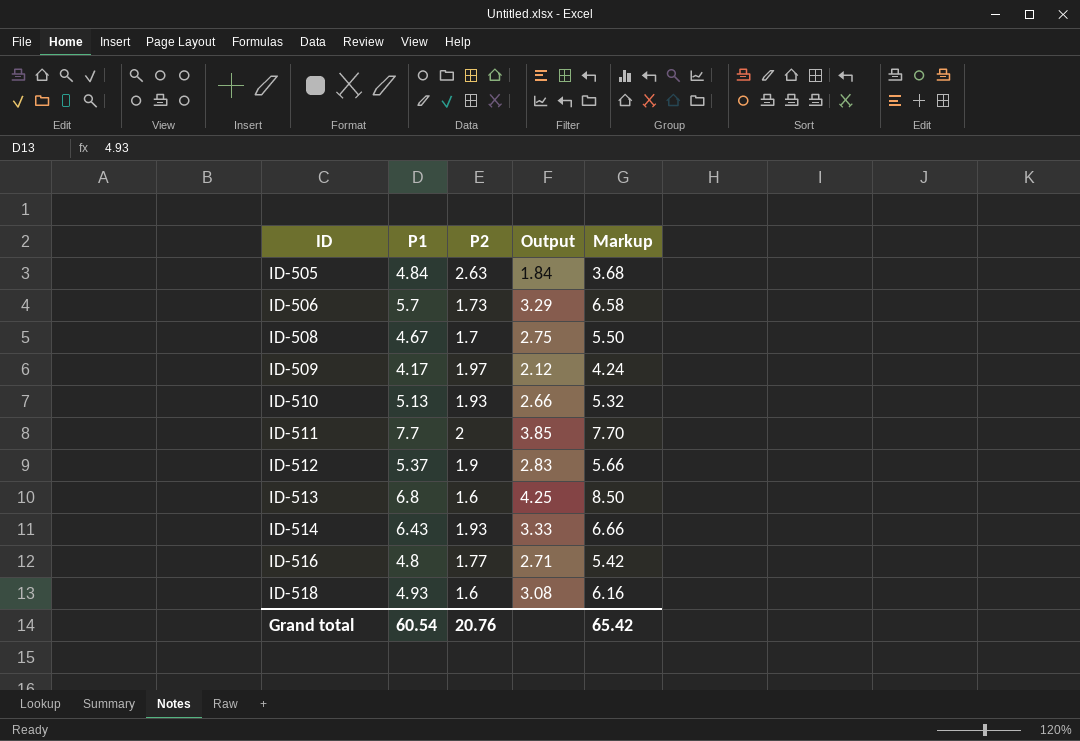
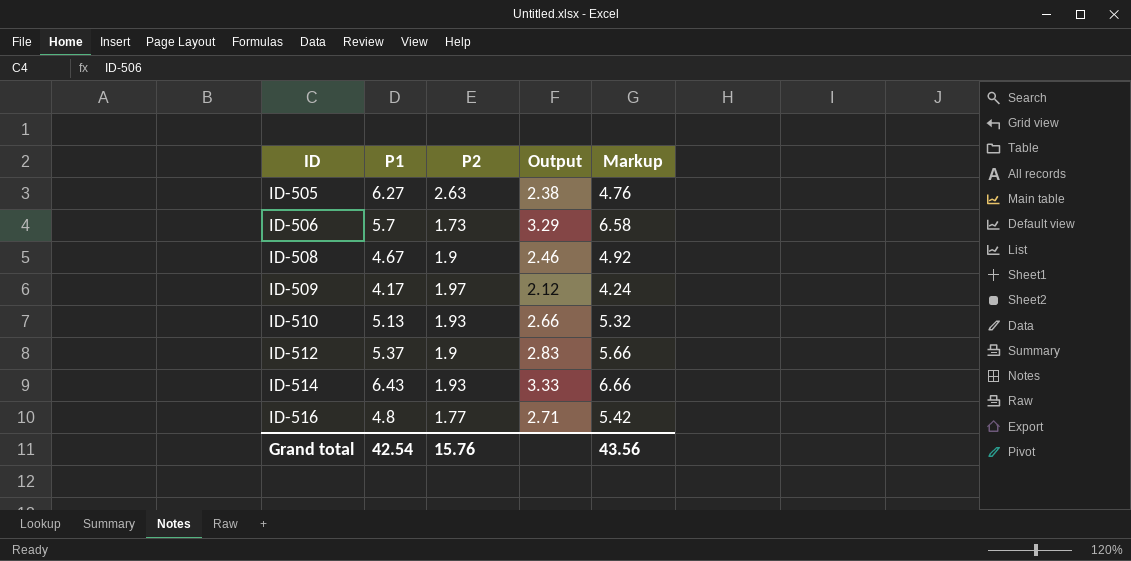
row ID-511: 7.7 | 2 | 3.85 | 7.70 -> none
row ID-513: 6.8 | 1.6 | 4.25 | 8.50 -> none
row ID-518: 4.93 | 1.6 | 3.08 | 6.16 -> none
ID-505 | P1: 4.84 -> 6.27
ID-505 | Output: 1.84 -> 2.38
ID-505 | Markup: 3.68 -> 4.76
ID-508 | P2: 1.7 -> 1.9
ID-508 | Output: 2.75 -> 2.46
ID-508 | Markup: 5.50 -> 4.92
Grand total | P1: 60.54 -> 42.54
Grand total | P2: 20.76 -> 15.76
Grand total | Markup: 65.42 -> 43.56

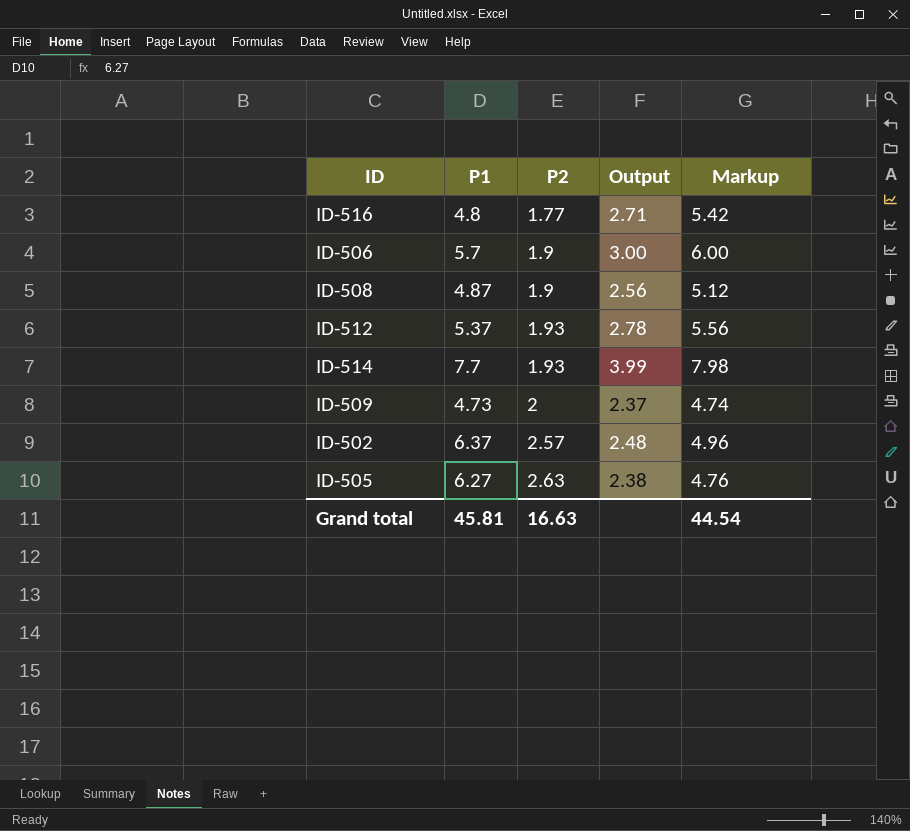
row order: ID ascending -> P2 ascending
row ID-510: 5.13 | 1.93 | 2.66 | 5.32 -> none
ID-506 | P2: 1.73 -> 1.9
ID-506 | Output: 3.29 -> 3.00
ID-506 | Markup: 6.58 -> 6.00
ID-508 | P1: 4.67 -> 4.87
ID-508 | Output: 2.46 -> 2.56
ID-508 | Markup: 4.92 -> 5.12
ID-512 | P2: 1.9 -> 1.93
ID-512 | Output: 2.83 -> 2.78
ID-512 | Markup: 5.66 -> 5.56
ID-514 | P1: 6.43 -> 7.7
ID-514 | Output: 3.33 -> 3.99
ID-514 | Markup: 6.66 -> 7.98
ID-509 | P1: 4.17 -> 4.73
ID-509 | P2: 1.97 -> 2
ID-509 | Output: 2.12 -> 2.37
ID-509 | Markup: 4.24 -> 4.74
row ID-502: none -> 6.37 | 2.57 | 2.48 | 4.96
Grand total | P1: 42.54 -> 45.81
Grand total | P2: 15.76 -> 16.63
Grand total | Markup: 43.56 -> 44.54

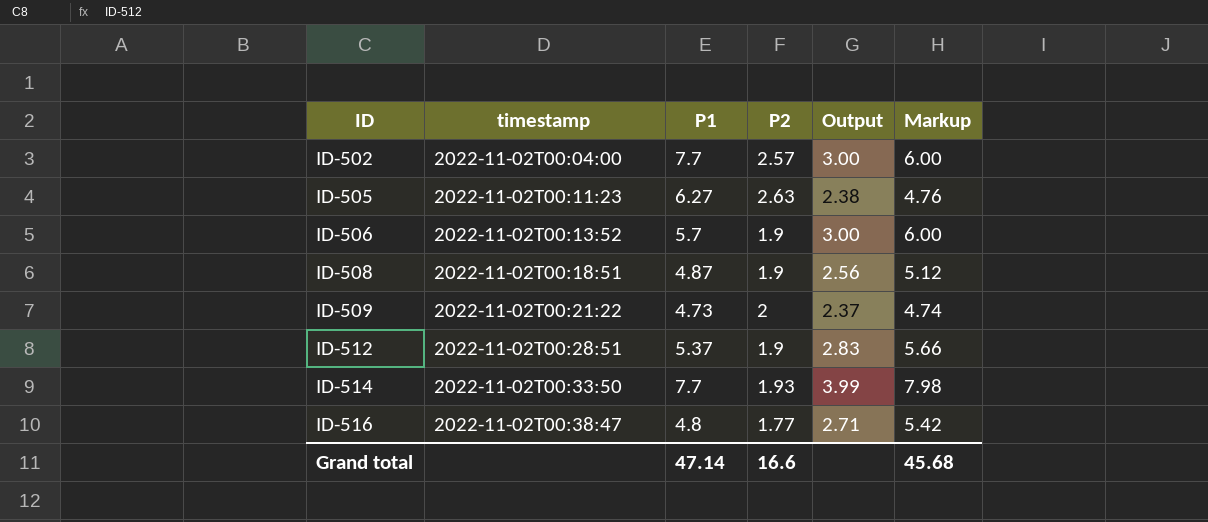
row order: P2 ascending -> ID ascending
column timestamp | position: none -> 2
ID-502 | P1: 6.37 -> 7.7
ID-502 | Output: 2.48 -> 3.00
ID-502 | Markup: 4.96 -> 6.00
ID-512 | P2: 1.93 -> 1.9
ID-512 | Output: 2.78 -> 2.83
ID-512 | Markup: 5.56 -> 5.66
Grand total | P1: 45.81 -> 47.14
Grand total | P2: 16.63 -> 16.6
Grand total | Markup: 44.54 -> 45.68

